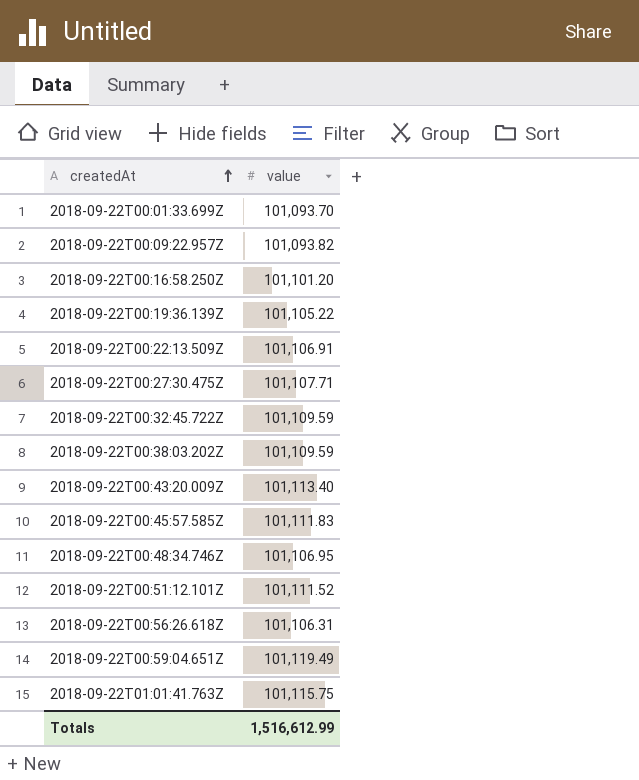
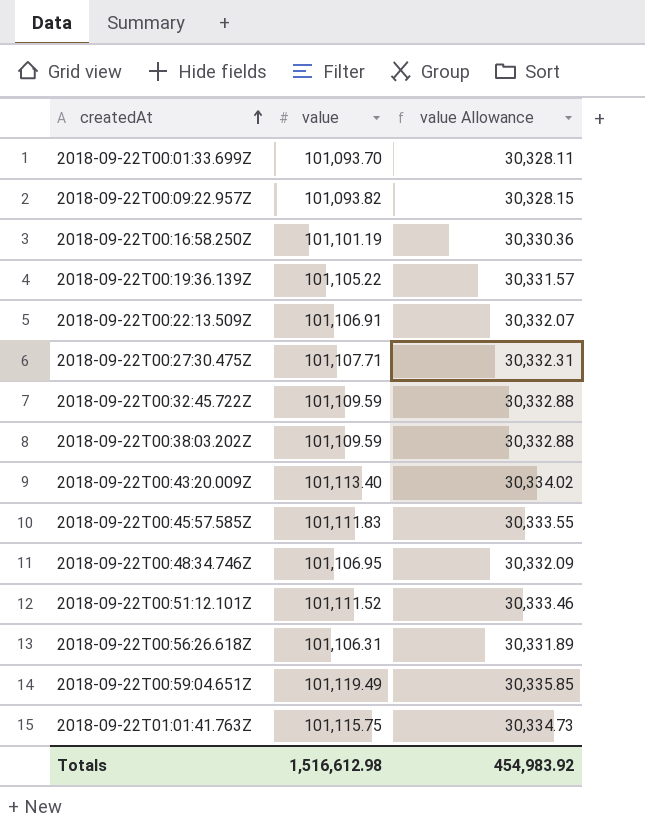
column value Allowance | formula: none -> [value] * 0.3
2018-09-22T00:16:58.250Z | value: 101,101.20 -> 101,101.19
Totals | value: 1,516,612.99 -> 1,516,612.98

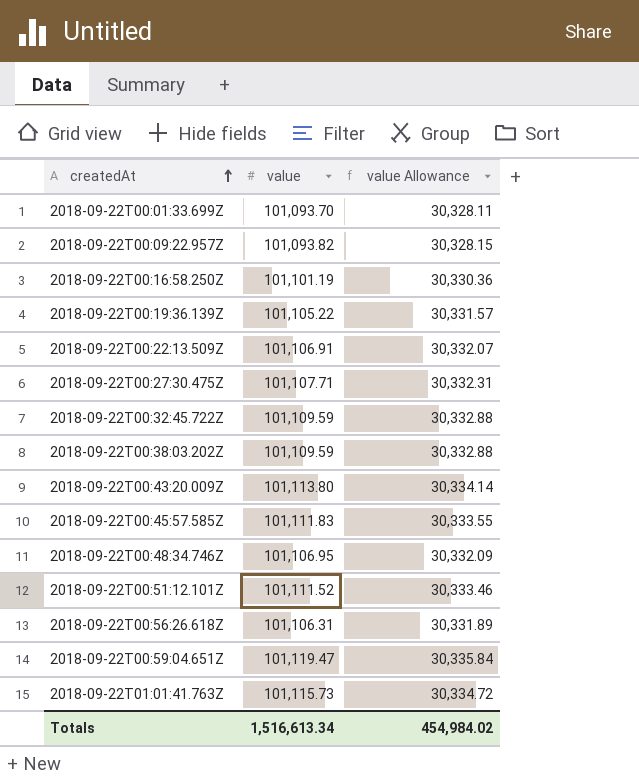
2018-09-22T00:43:20.009Z | value: 101,113.40 -> 101,113.80
2018-09-22T00:43:20.009Z | value Allowance: 30,334.02 -> 30,334.14
2018-09-22T00:59:04.651Z | value: 101,119.49 -> 101,119.47
2018-09-22T00:59:04.651Z | value Allowance: 30,335.85 -> 30,335.84
2018-09-22T01:01:41.763Z | value: 101,115.75 -> 101,115.73
2018-09-22T01:01:41.763Z | value Allowance: 30,334.73 -> 30,334.72
Totals | value: 1,516,612.98 -> 1,516,613.34
Totals | value Allowance: 454,983.92 -> 454,984.02

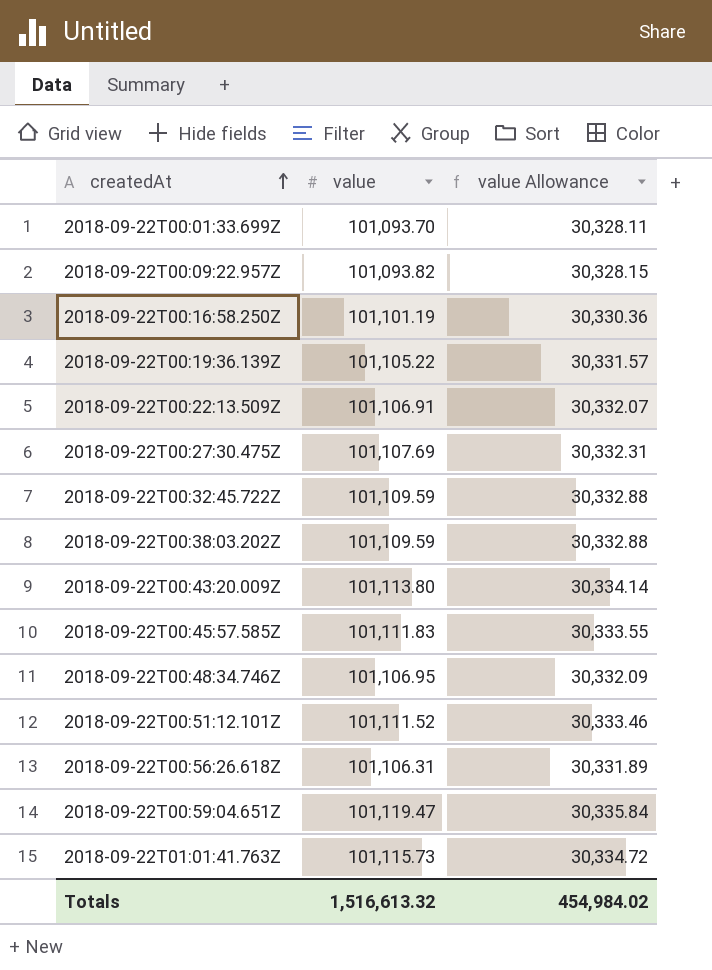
2018-09-22T00:27:30.475Z | value: 101,107.71 -> 101,107.69
Totals | value: 1,516,613.34 -> 1,516,613.32

